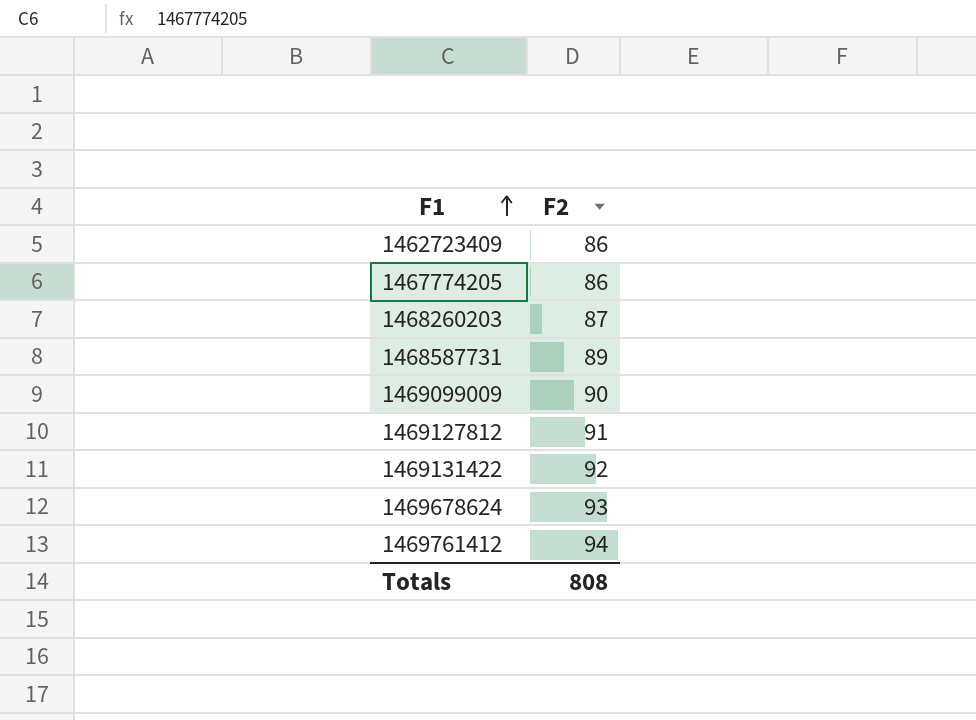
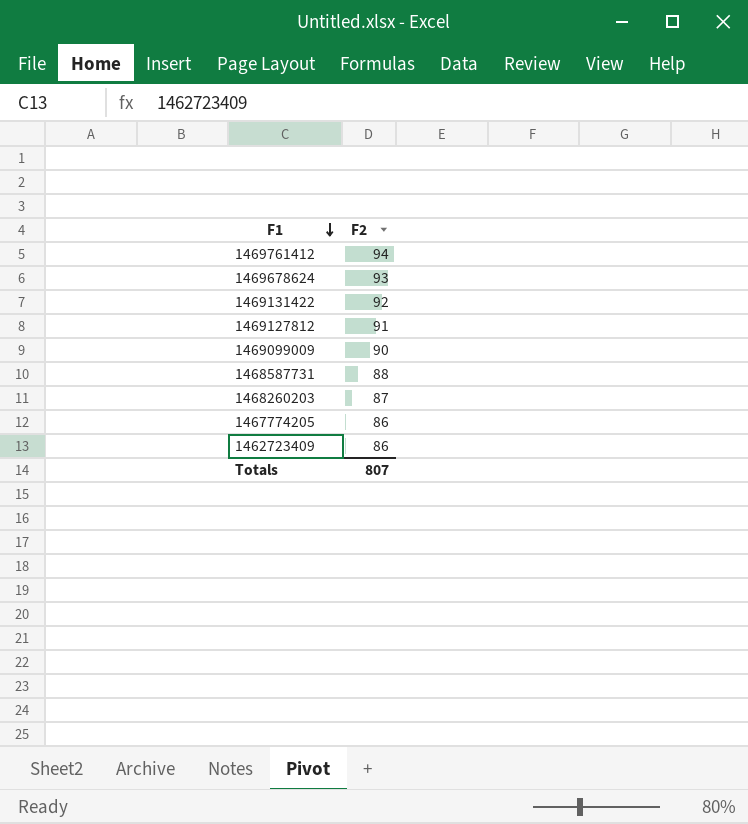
row order: F1 ascending -> F1 descending
1468587731 | F2: 89 -> 88
Totals | F2: 808 -> 807

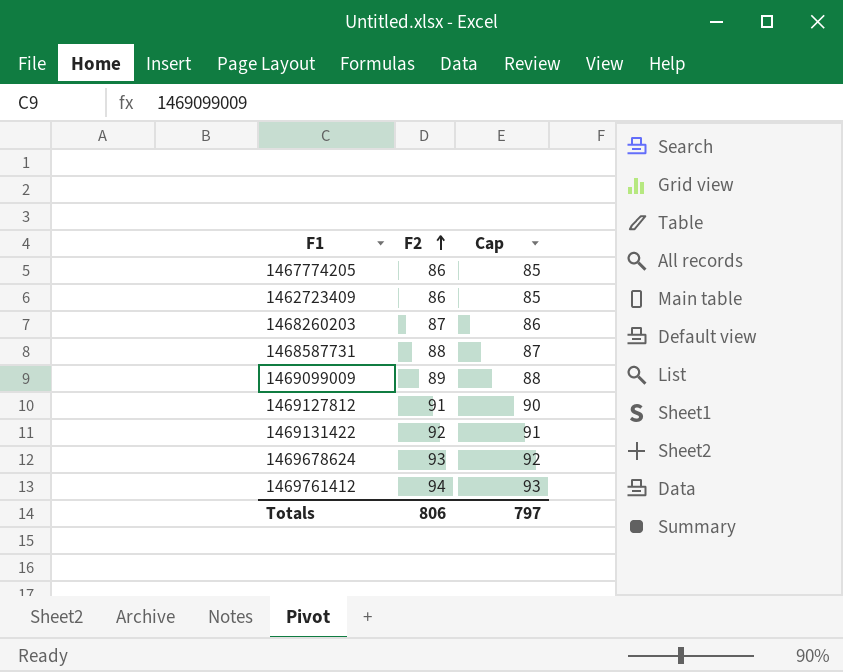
row order: F1 descending -> F2 ascending
column Cap | formula: none -> [F2] - 1
1469099009 | F2: 90 -> 89
Totals | F2: 807 -> 806

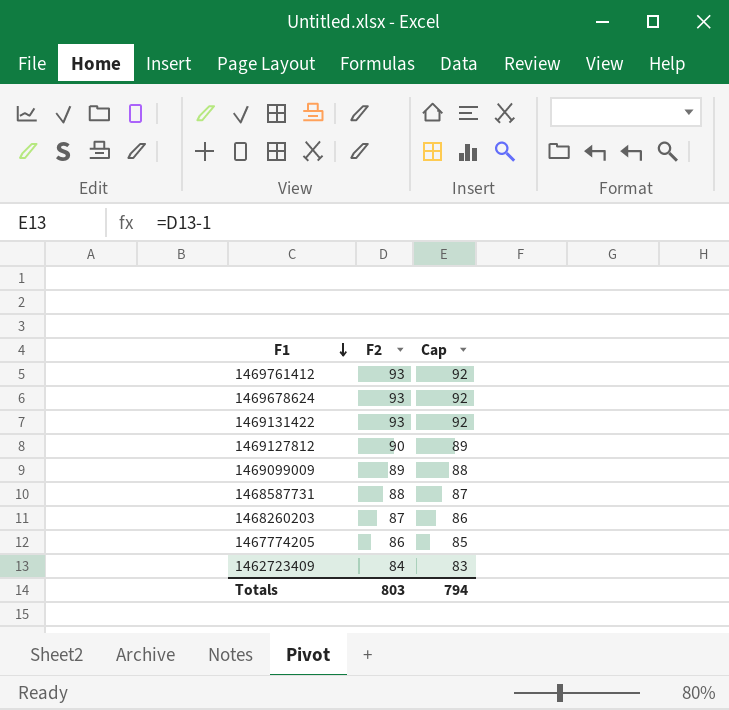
row order: F2 ascending -> F1 descending
1469761412 | F2: 94 -> 93
1469761412 | Cap: 93 -> 92
1469131422 | F2: 92 -> 93
1469131422 | Cap: 91 -> 92
1469127812 | F2: 91 -> 90
1469127812 | Cap: 90 -> 89
1462723409 | F2: 86 -> 84
1462723409 | Cap: 85 -> 83
Totals | F2: 806 -> 803
Totals | Cap: 797 -> 794

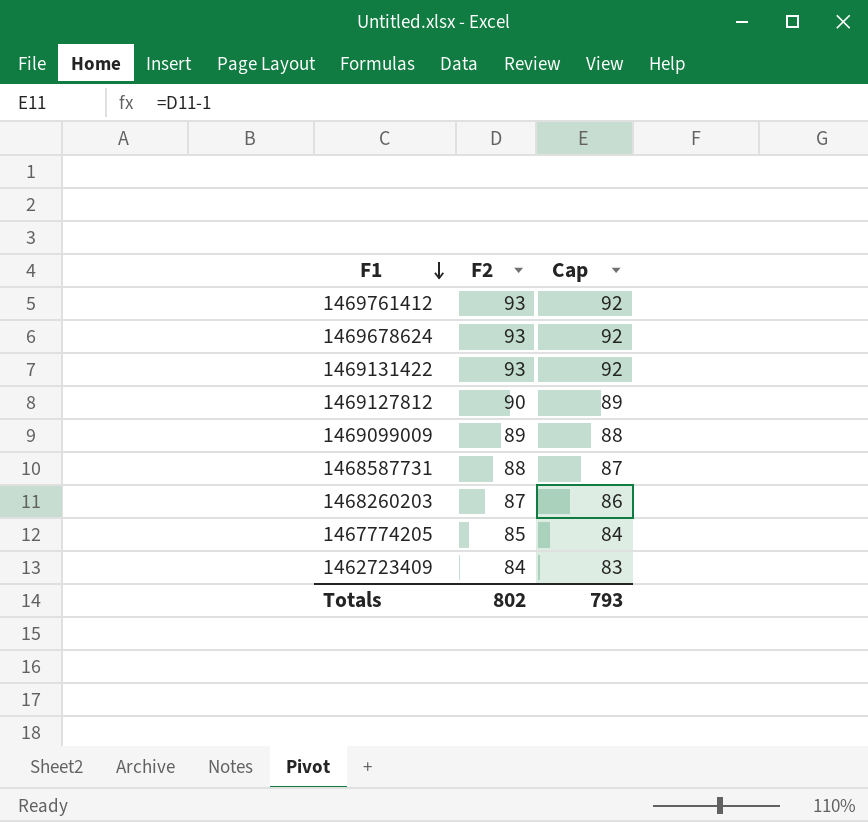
1467774205 | F2: 86 -> 85
1467774205 | Cap: 85 -> 84
Totals | F2: 803 -> 802
Totals | Cap: 794 -> 793

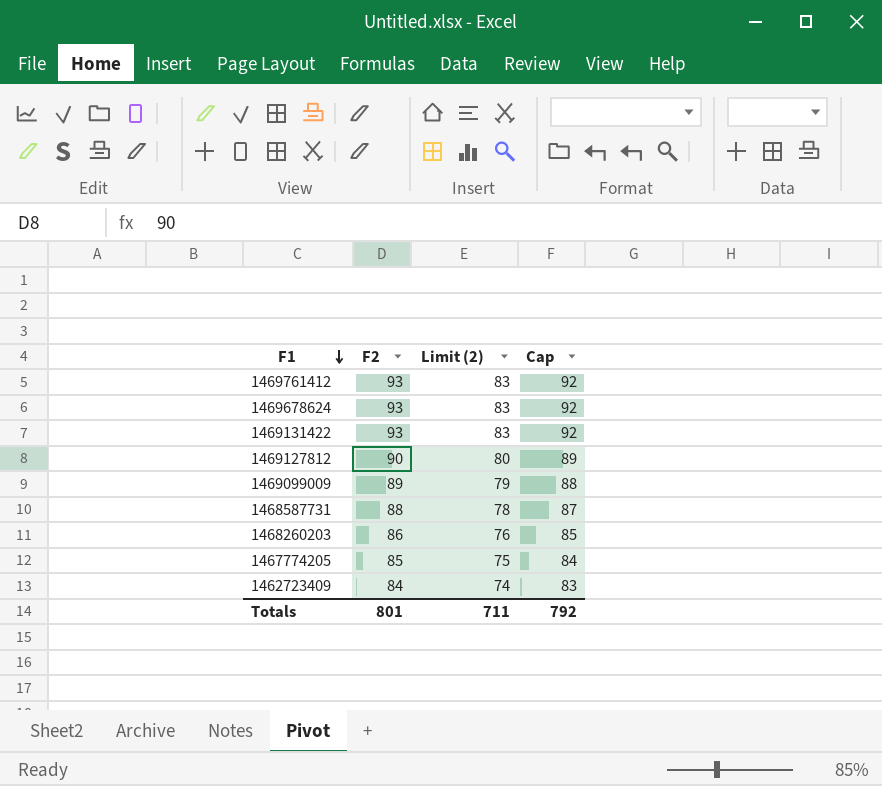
column Limit (2) | formula: none -> [F2] - 10
1468260203 | F2: 87 -> 86
1468260203 | Cap: 86 -> 85
Totals | F2: 802 -> 801
Totals | Cap: 793 -> 792

